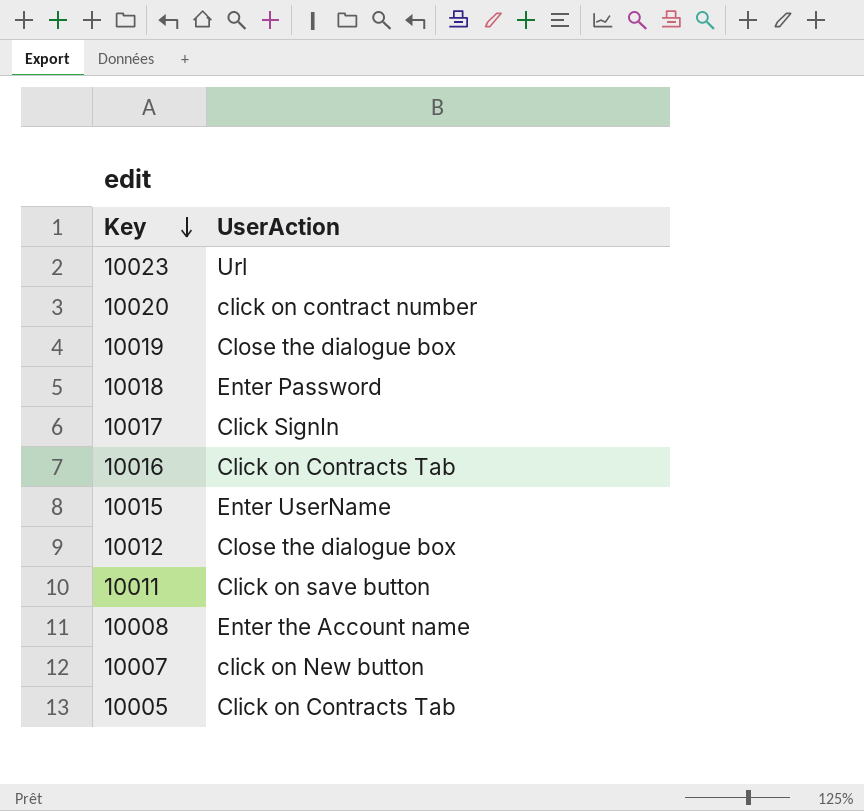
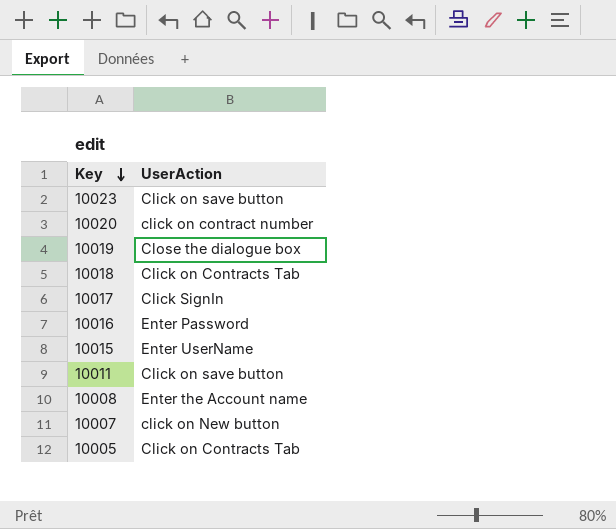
row 10012: Close the dialogue box -> none
10023 | UserAction: Url -> Click on save button
10018 | UserAction: Enter Password -> Click on Contracts Tab
10016 | UserAction: Click on Contracts Tab -> Enter Password

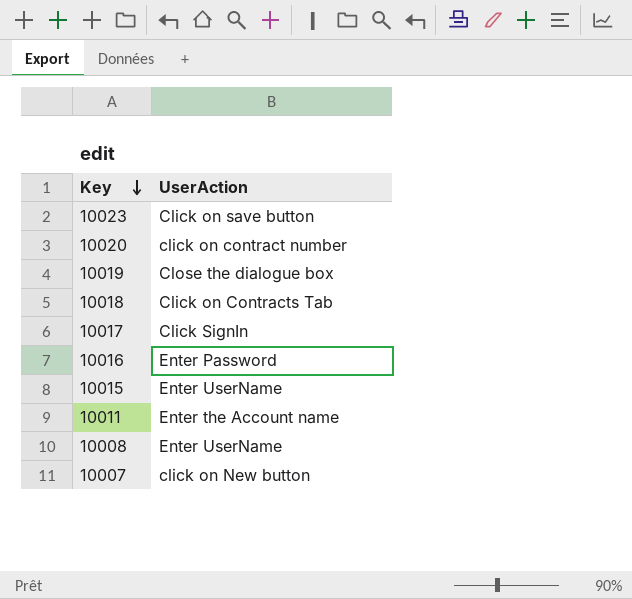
row 10005: Click on Contracts Tab -> none
10011 | UserAction: Click on save button -> Enter the Account name
10008 | UserAction: Enter the Account name -> Enter UserName

